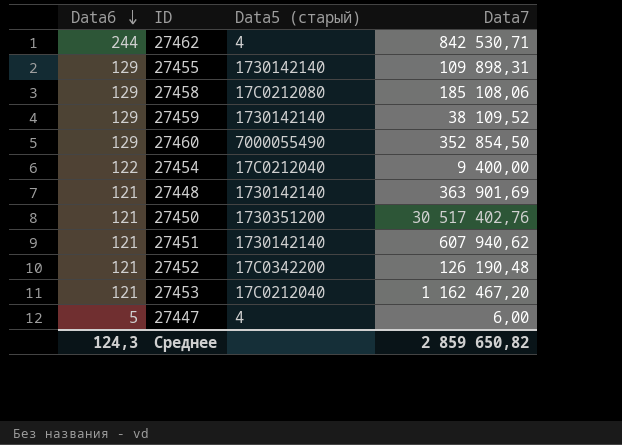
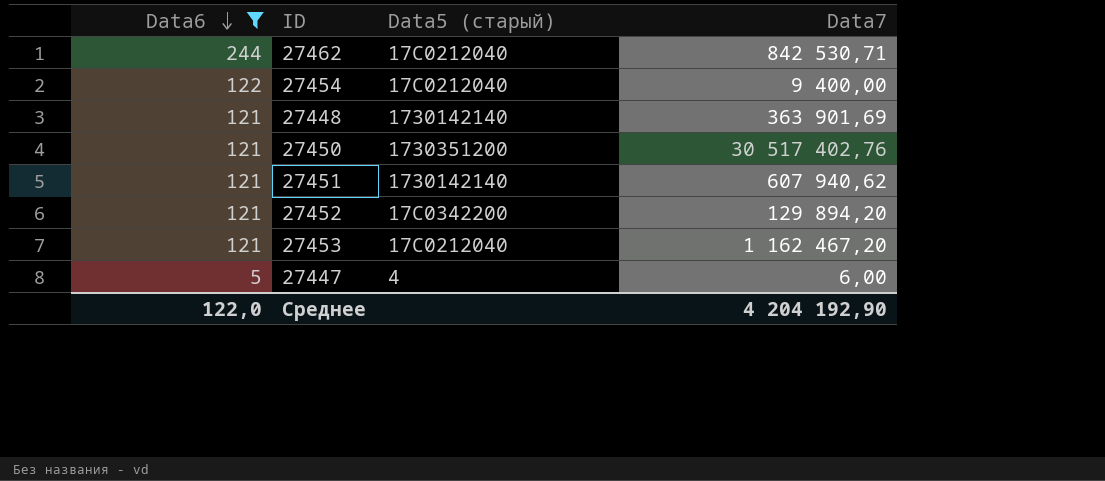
filter: none -> Data6 != 129
27462 | Data5 (старый): 4 -> 17С0212040
27452 | Data7: 126 190,48 -> 129 894,20
Среднее | Data6: 124,3 -> 122,0
Среднее | Data7: 2 859 650,82 -> 4 204 192,90

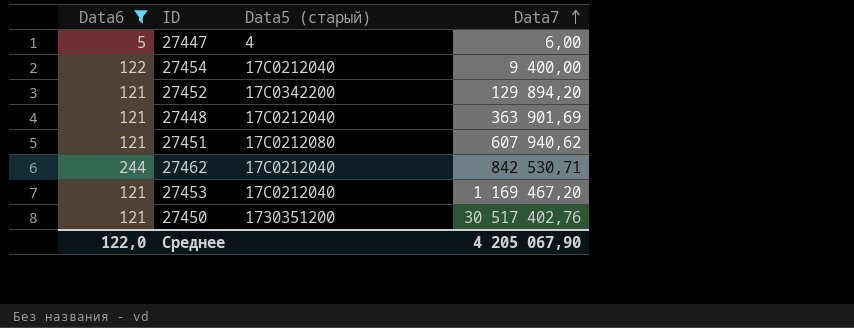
row order: Data6 descending -> Data7 ascending
27448 | Data5 (старый): 1730142140 -> 17С0212040
27451 | Data5 (старый): 1730142140 -> 17С0212080
27453 | Data7: 1 162 467,20 -> 1 169 467,20
Среднее | Data7: 4 204 192,90 -> 4 205 067,90

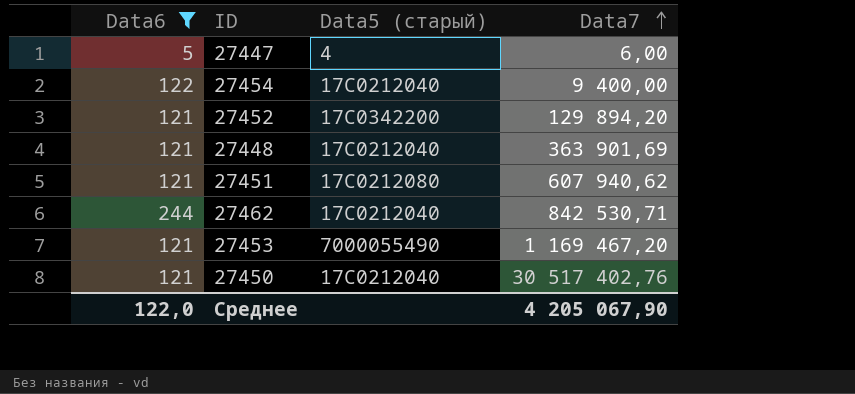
27453 | Data5 (старый): 17С0212040 -> 7000055490
27450 | Data5 (старый): 1730351200 -> 17С0212040

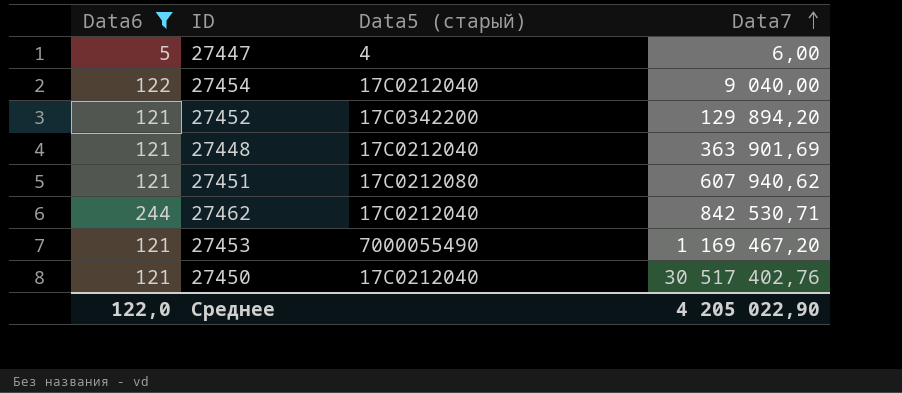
27454 | Data7: 9 400,00 -> 9 040,00
Среднее | Data7: 4 205 067,90 -> 4 205 022,90

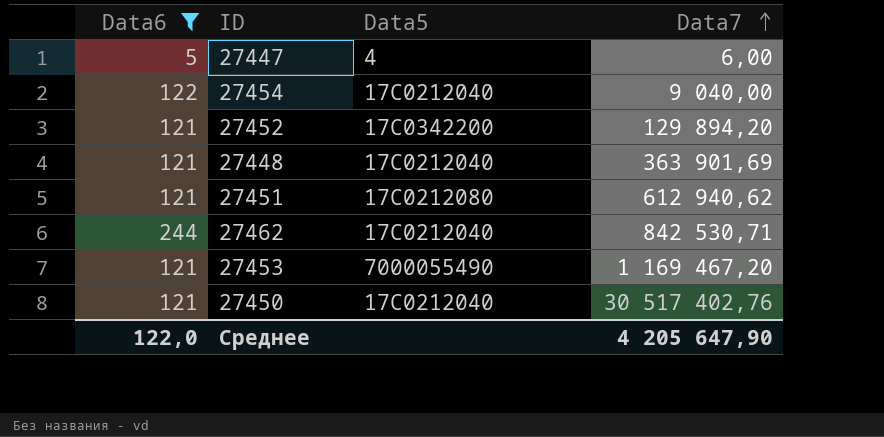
column name: Data5 (старый) -> Data5
27451 | Data7: 607 940,62 -> 612 940,62
Среднее | Data7: 4 205 022,90 -> 4 205 647,90

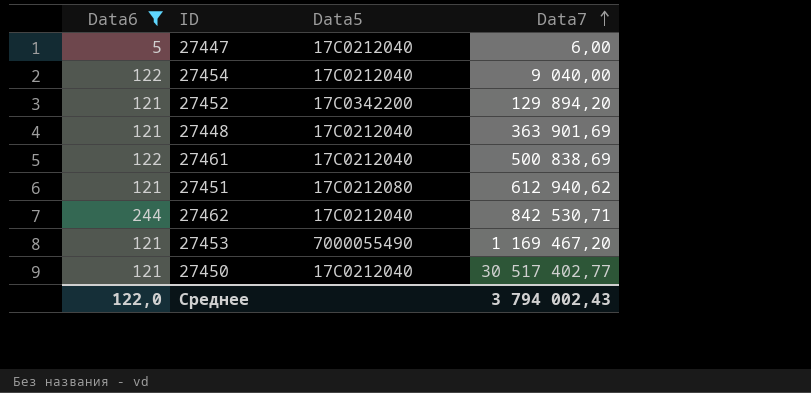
27447 | Data5: 4 -> 17С0212040
row 27461: none -> 122 | 17С0212040 | 500 838,69
27450 | Data7: 30 517 402,76 -> 30 517 402,77
Среднее | Data7: 4 205 647,90 -> 3 794 002,43

